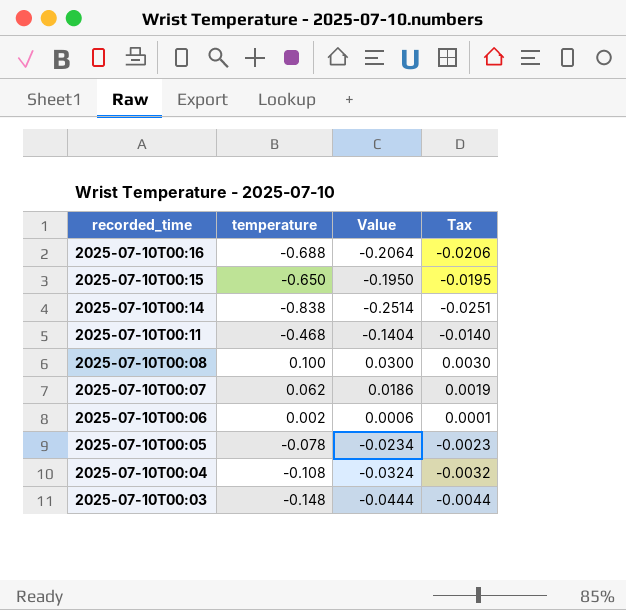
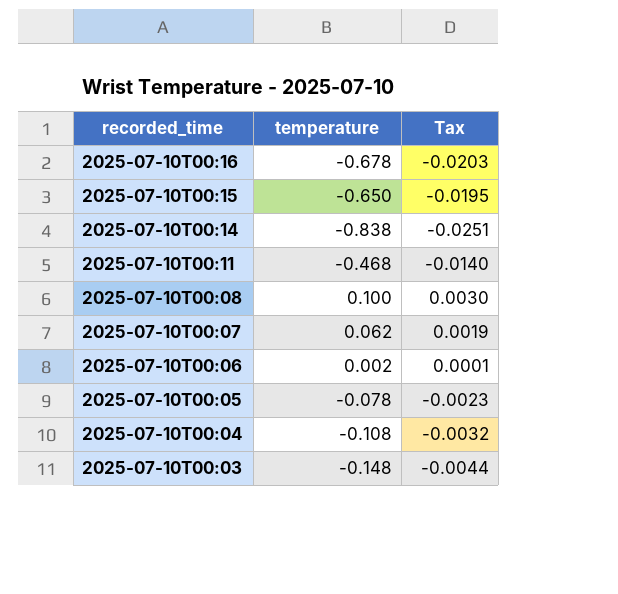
column Value | formula: [temperature] * 0.3 -> none
2025-07-10T00:16 | temperature: -0.688 -> -0.678
2025-07-10T00:16 | Tax: -0.0206 -> -0.0203

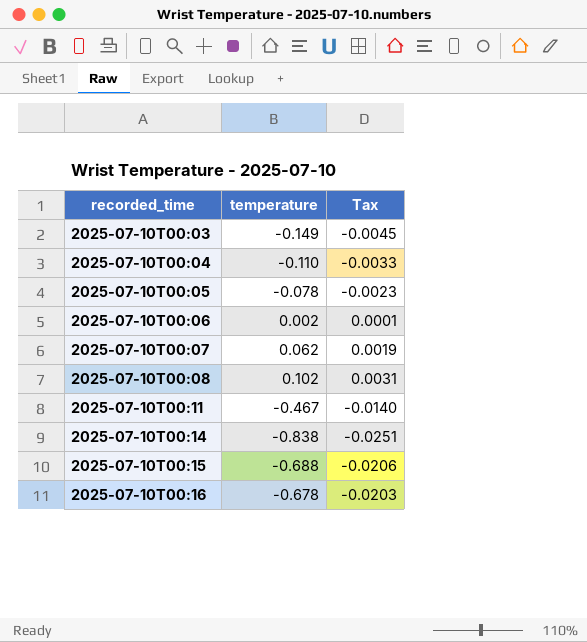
row order: recorded_time descending -> recorded_time ascending
2025-07-10T00:03 | temperature: -0.148 -> -0.149
2025-07-10T00:03 | Tax: -0.0044 -> -0.0045
2025-07-10T00:04 | temperature: -0.108 -> -0.110
2025-07-10T00:04 | Tax: -0.0032 -> -0.0033
2025-07-10T00:08 | temperature: 0.100 -> 0.102
2025-07-10T00:08 | Tax: 0.0030 -> 0.0031
2025-07-10T00:11 | temperature: -0.468 -> -0.467
2025-07-10T00:15 | temperature: -0.650 -> -0.688
2025-07-10T00:15 | Tax: -0.0195 -> -0.0206

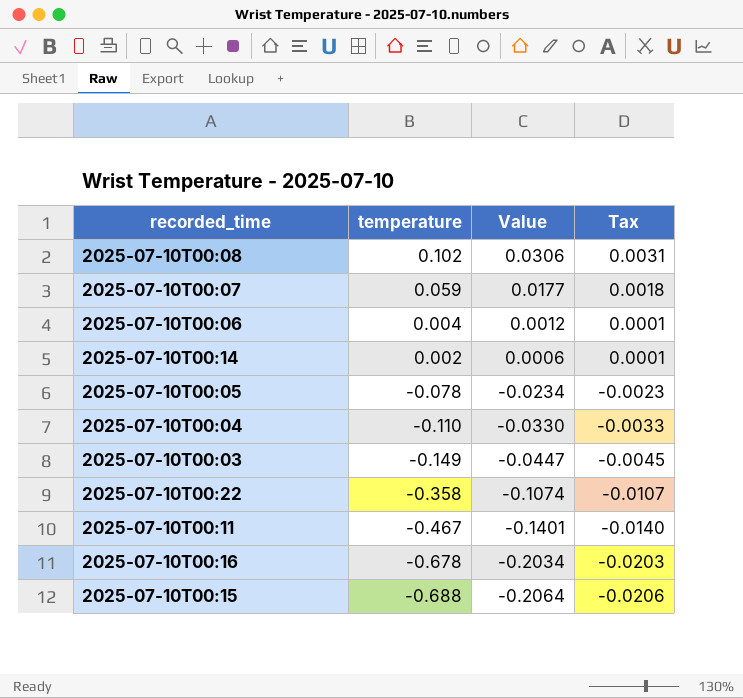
row order: recorded_time ascending -> temperature descending
column Value | formula: none -> [temperature] * 0.3
2025-07-10T00:07 | temperature: 0.062 -> 0.059
2025-07-10T00:07 | Tax: 0.0019 -> 0.0018
2025-07-10T00:06 | temperature: 0.002 -> 0.004
2025-07-10T00:14 | temperature: -0.838 -> 0.002
2025-07-10T00:14 | Tax: -0.0251 -> 0.0001
row 2025-07-10T00:22: none -> -0.358 | -0.1074 | -0.0107

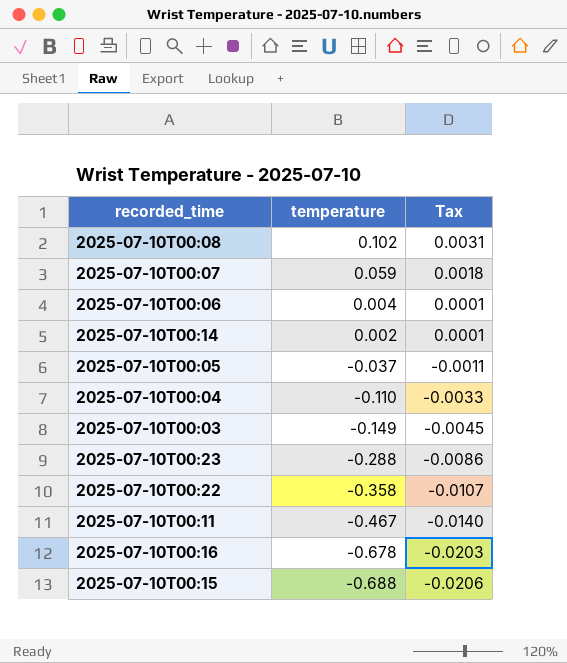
column Value | formula: [temperature] * 0.3 -> none
2025-07-10T00:05 | temperature: -0.078 -> -0.037
2025-07-10T00:05 | Tax: -0.0023 -> -0.0011
row 2025-07-10T00:23: none -> -0.288 | -0.0086

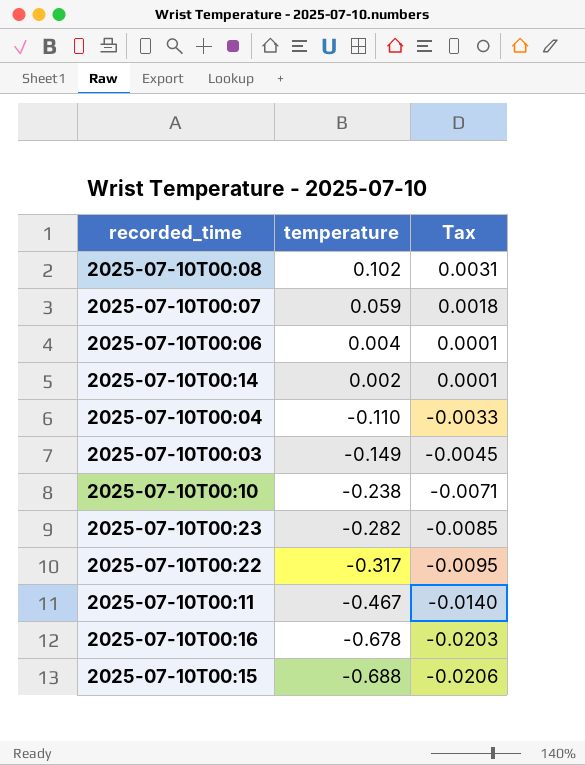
row 2025-07-10T00:05: -0.037 | -0.0011 -> none
row 2025-07-10T00:10: none -> -0.238 | -0.0071
2025-07-10T00:23 | temperature: -0.288 -> -0.282
2025-07-10T00:23 | Tax: -0.0086 -> -0.0085
2025-07-10T00:22 | temperature: -0.358 -> -0.317
2025-07-10T00:22 | Tax: -0.0107 -> -0.0095

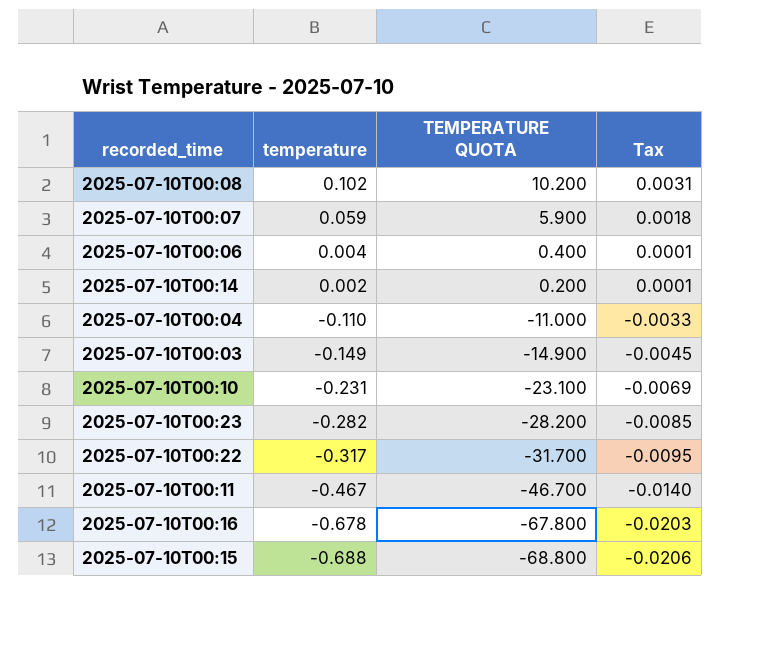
column TEMPERATURE QUOTA | formula: none -> [temperature] * 100
2025-07-10T00:10 | temperature: -0.238 -> -0.231
2025-07-10T00:10 | Tax: -0.0071 -> -0.0069

